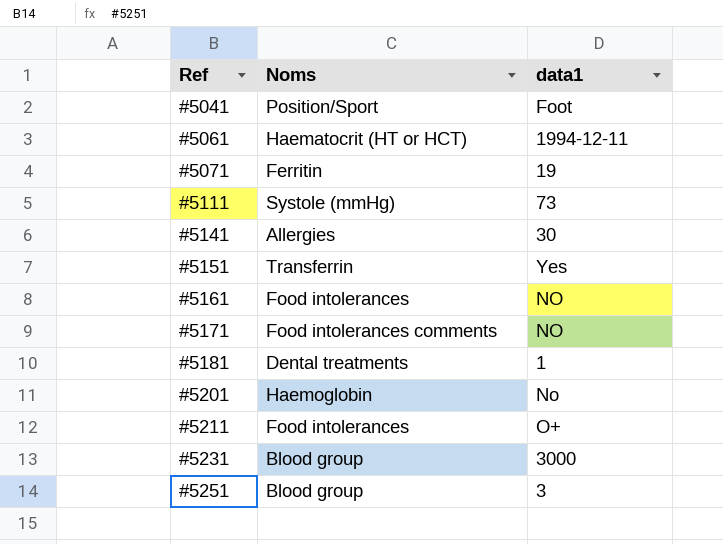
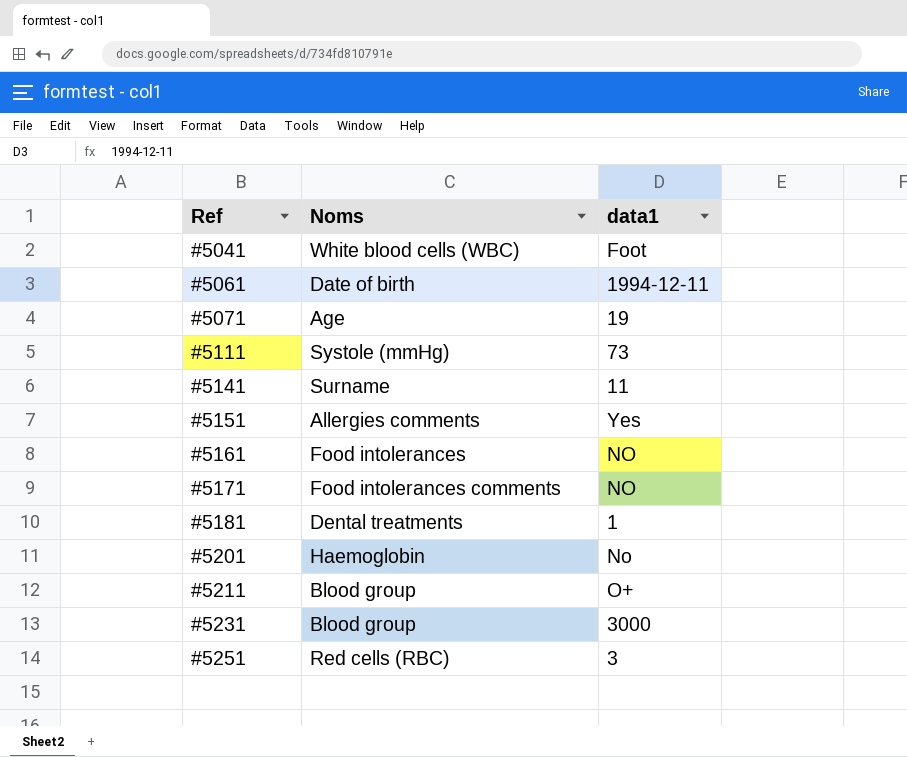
#5041 | Noms: Position/Sport -> White blood cells (WBC)
#5061 | Noms: Haematocrit (HT or HCT) -> Date of birth
#5071 | Noms: Ferritin -> Age
#5141 | Noms: Allergies -> Surname
#5141 | data1: 30 -> 11
#5151 | Noms: Transferrin -> Allergies comments
#5211 | Noms: Food intolerances -> Blood group
#5251 | Noms: Blood group -> Red cells (RBC)

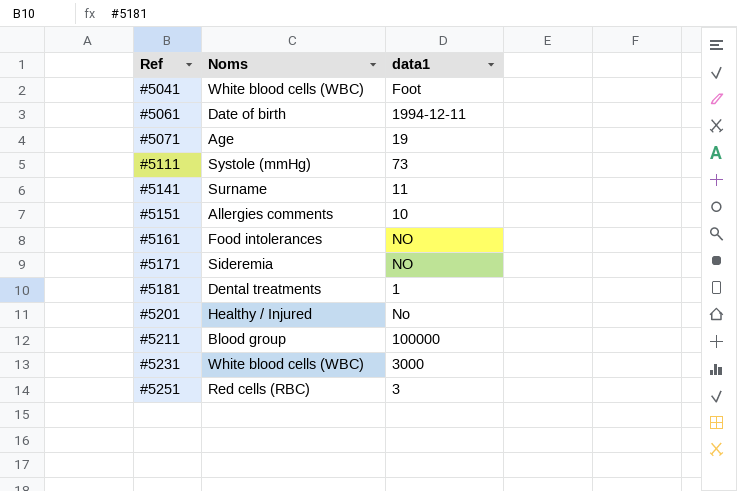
#5151 | data1: Yes -> 10
#5171 | Noms: Food intolerances comments -> Sideremia
#5201 | Noms: Haemoglobin -> Healthy / Injured
#5211 | data1: O+ -> 100000
#5231 | Noms: Blood group -> White blood cells (WBC)

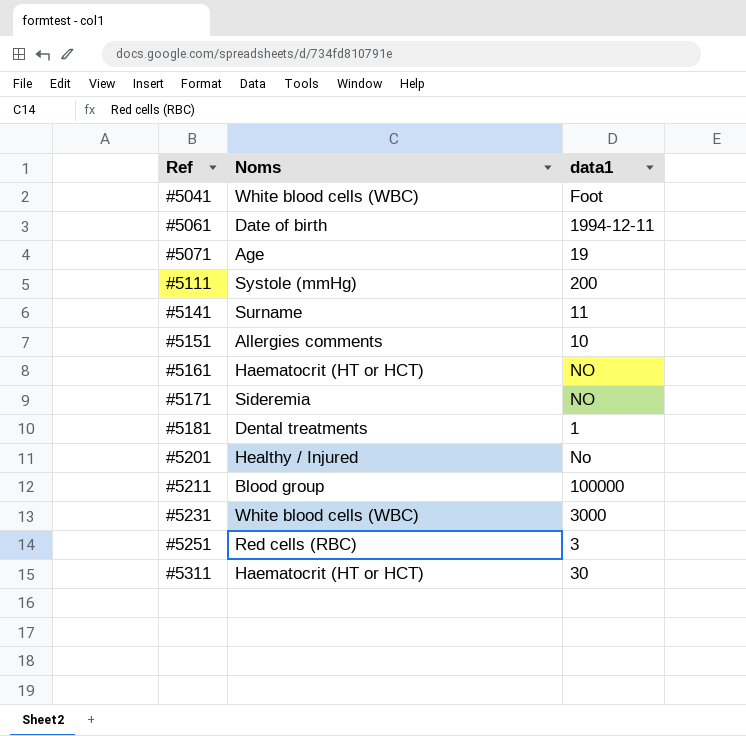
#5111 | data1: 73 -> 200
#5161 | Noms: Food intolerances -> Haematocrit (HT or HCT)
row #5311: none -> Haematocrit (HT or HCT) | 30

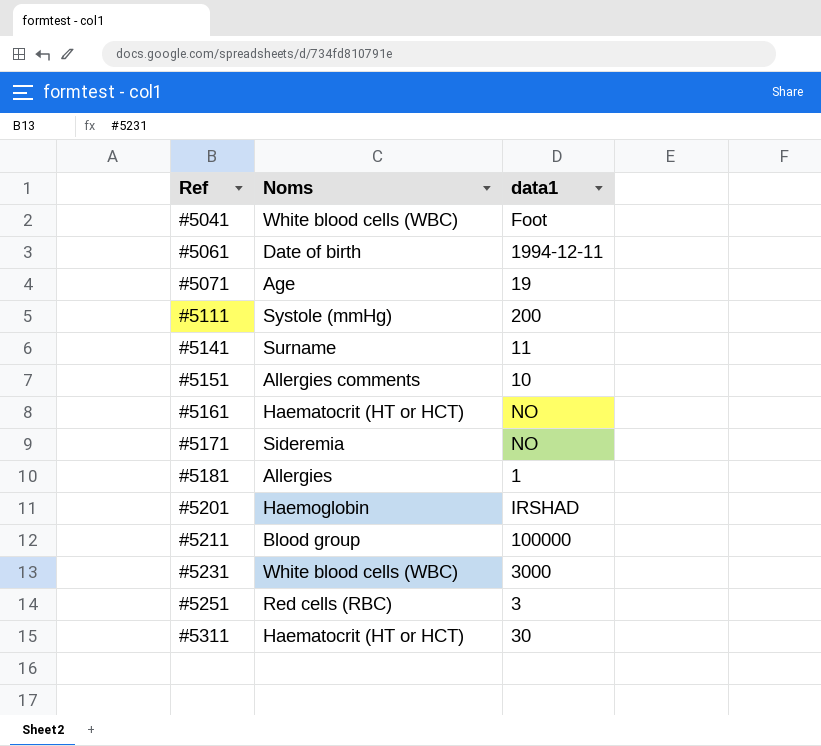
#5181 | Noms: Dental treatments -> Allergies
#5201 | Noms: Healthy / Injured -> Haemoglobin
#5201 | data1: No -> IRSHAD

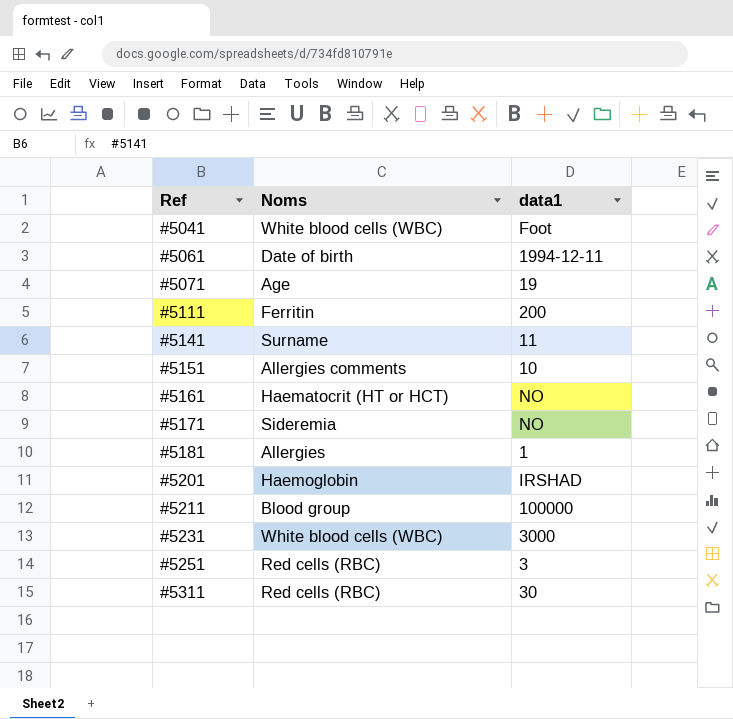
#5111 | Noms: Systole (mmHg) -> Ferritin
#5311 | Noms: Haematocrit (HT or HCT) -> Red cells (RBC)

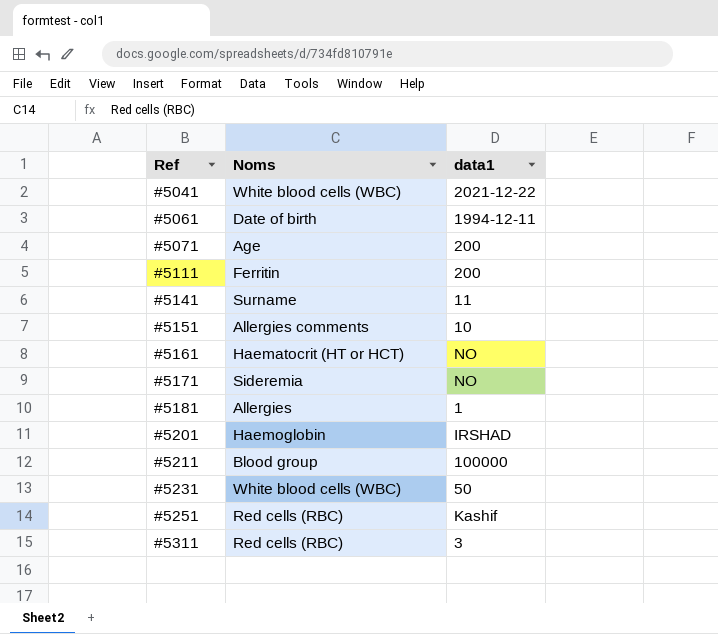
#5041 | data1: Foot -> 2021-12-22
#5071 | data1: 19 -> 200
#5231 | data1: 3000 -> 50
#5251 | data1: 3 -> Kashif
#5311 | data1: 30 -> 3

